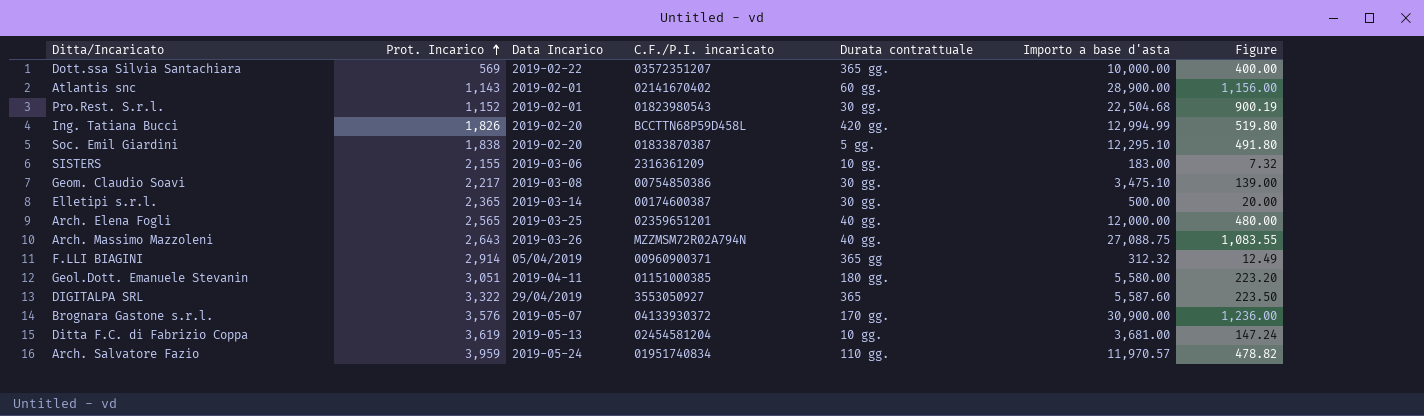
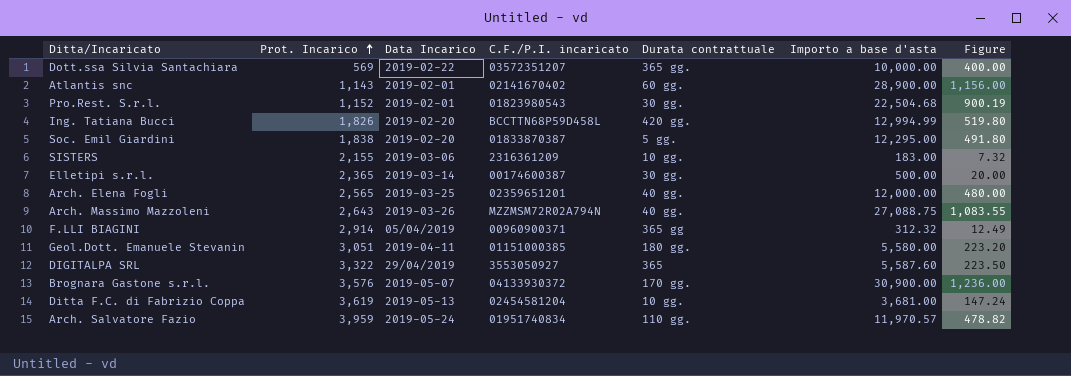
row Geom. Claudio Soavi: 2,217 | 2019-03-08 | 00754850386 | 30 gg. | 3,475.10 | 139.00 -> none
Soc. Emil Giardini | Importo a base d'asta: 12,295.10 -> 12,295.00

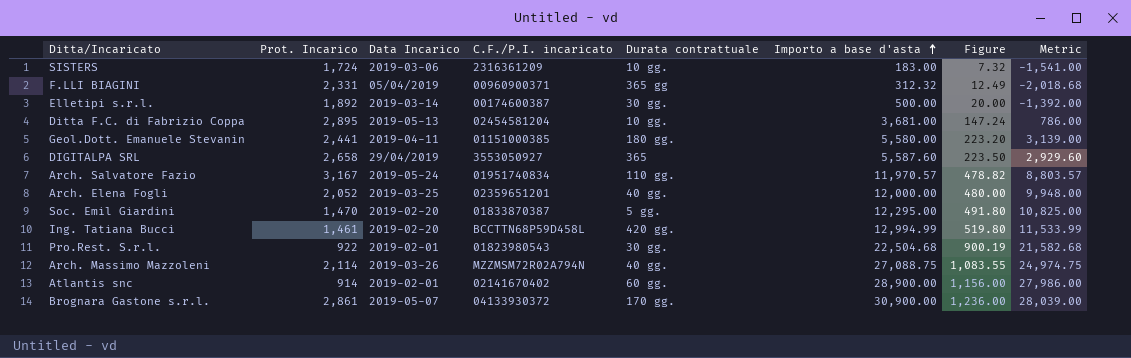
row order: Prot. Incarico ascending -> Importo a base d'asta ascending
column Metric | formula: none -> [Importo a base d'asta] - [Prot. Incarico]
row Dott.ssa Silvia Santachiara: 569 | 2019-02-22 | 03572351207 | 365 gg. | 10,000.00 | 400.00 -> none
SISTERS | Prot. Incarico: 2,155 -> 1,724
F.LLI BIAGINI | Prot. Incarico: 2,914 -> 2,331
Elletipi s.r.l. | Prot. Incarico: 2,365 -> 1,892
Ditta F.C. di Fabrizio Coppa | Prot. Incarico: 3,619 -> 2,895
Geol.Dott. Emanuele Stevanin | Prot. Incarico: 3,051 -> 2,441
DIGITALPA SRL | Prot. Incarico: 3,322 -> 2,658
Arch. Salvatore Fazio | Prot. Incarico: 3,959 -> 3,167
Arch. Elena Fogli | Prot. Incarico: 2,565 -> 2,052
Soc. Emil Giardini | Prot. Incarico: 1,838 -> 1,470
Ing. Tatiana Bucci | Prot. Incarico: 1,826 -> 1,461
Pro.Rest. S.r.l. | Prot. Incarico: 1,152 -> 922
Arch. Massimo Mazzoleni | Prot. Incarico: 2,643 -> 2,114
Atlantis snc | Prot. Incarico: 1,143 -> 914
Brognara Gastone s.r.l. | Prot. Incarico: 3,576 -> 2,861

